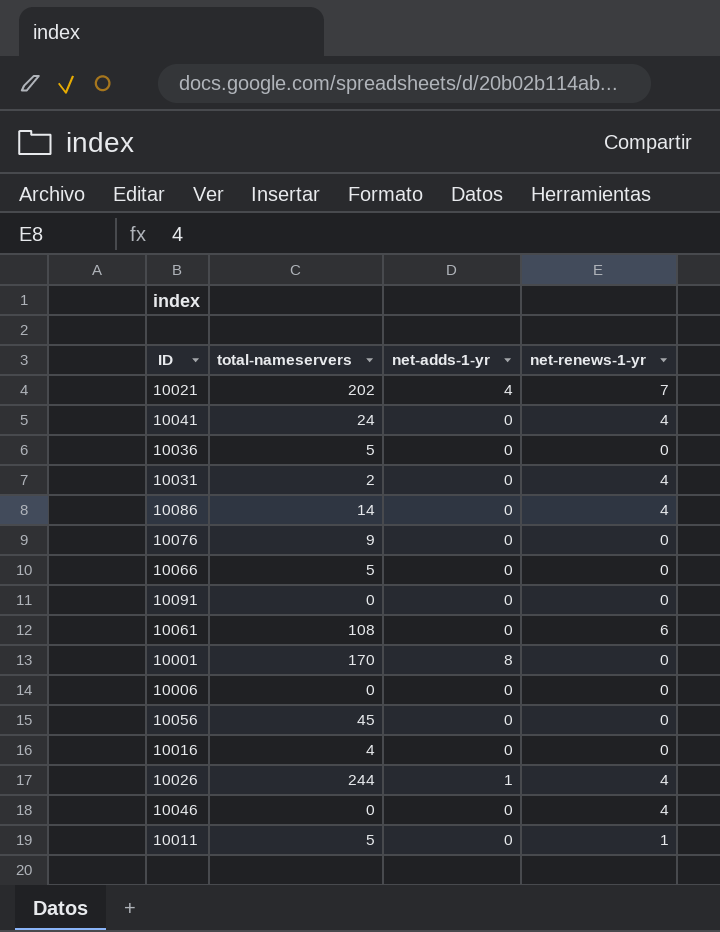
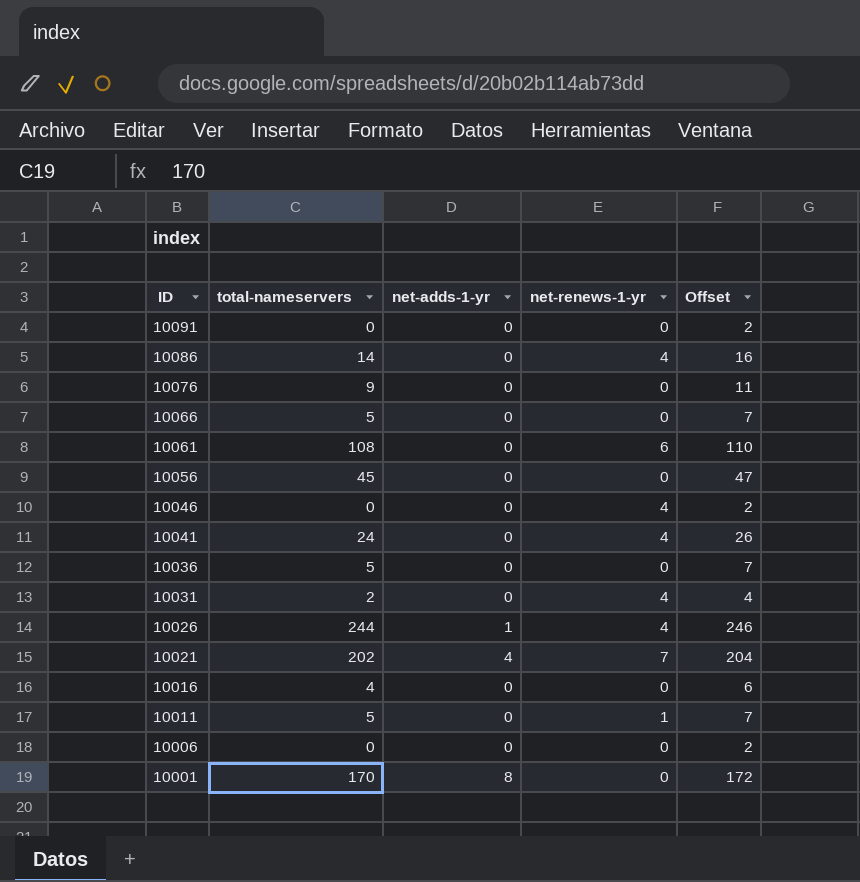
row order: none -> ID descending
column Offset | formula: none -> [total-nameservers] + 2

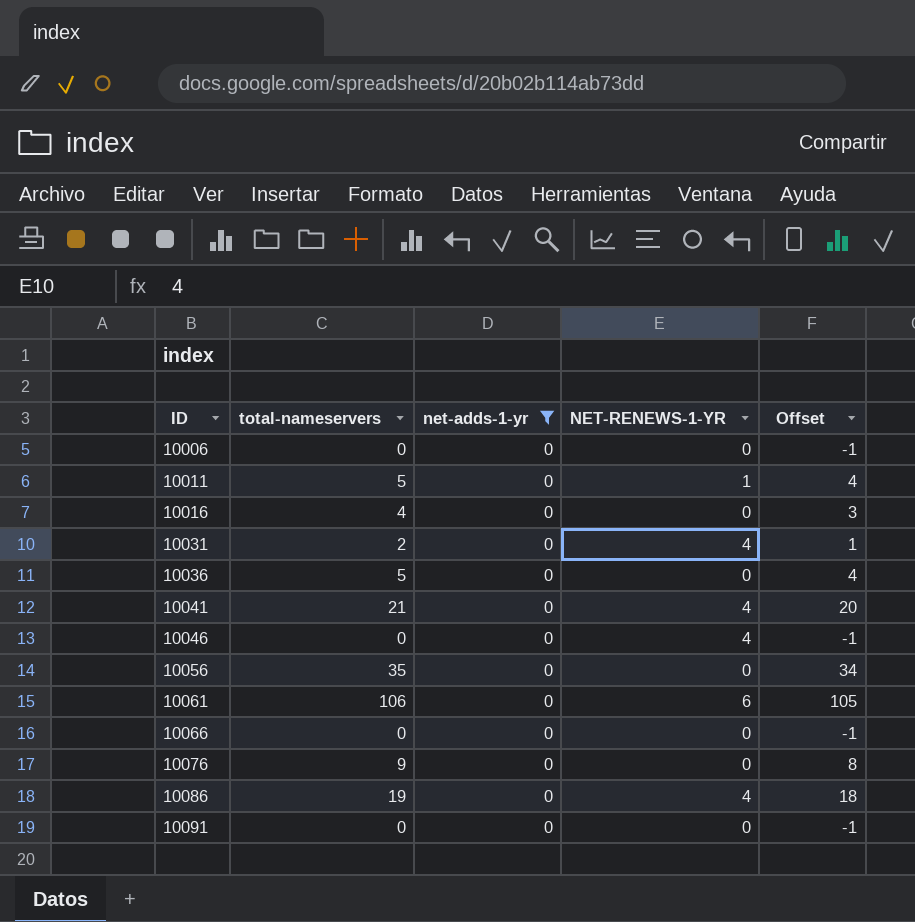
filter: none -> net-adds-1-yr = 0
row order: ID descending -> ID ascending
column name: net-renews-1-yr -> NET-RENEWS-1-YR
column Offset | formula: [total-nameservers] + 2 -> [total-nameservers] - 1
10041 | total-nameservers: 24 -> 21
10056 | total-nameservers: 45 -> 35
10061 | total-nameservers: 108 -> 106
10066 | total-nameservers: 5 -> 0
10086 | total-nameservers: 14 -> 19

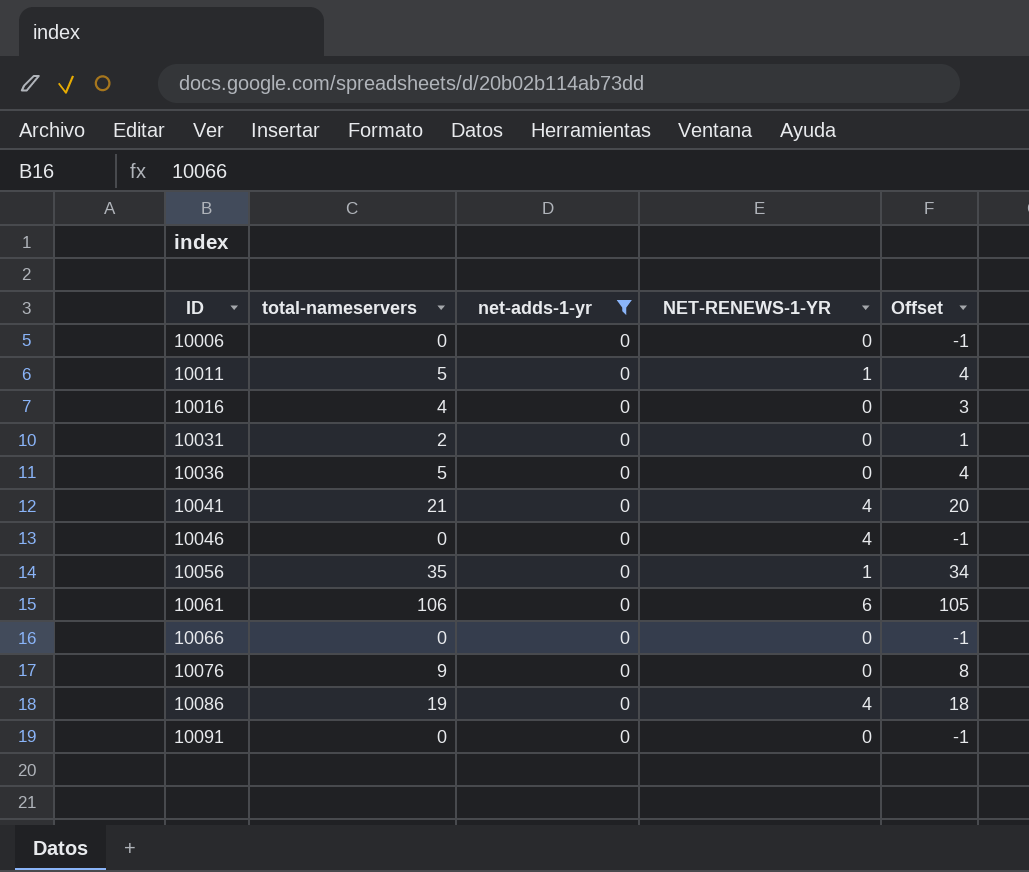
10031 | NET-RENEWS-1-YR: 4 -> 0
10056 | NET-RENEWS-1-YR: 0 -> 1

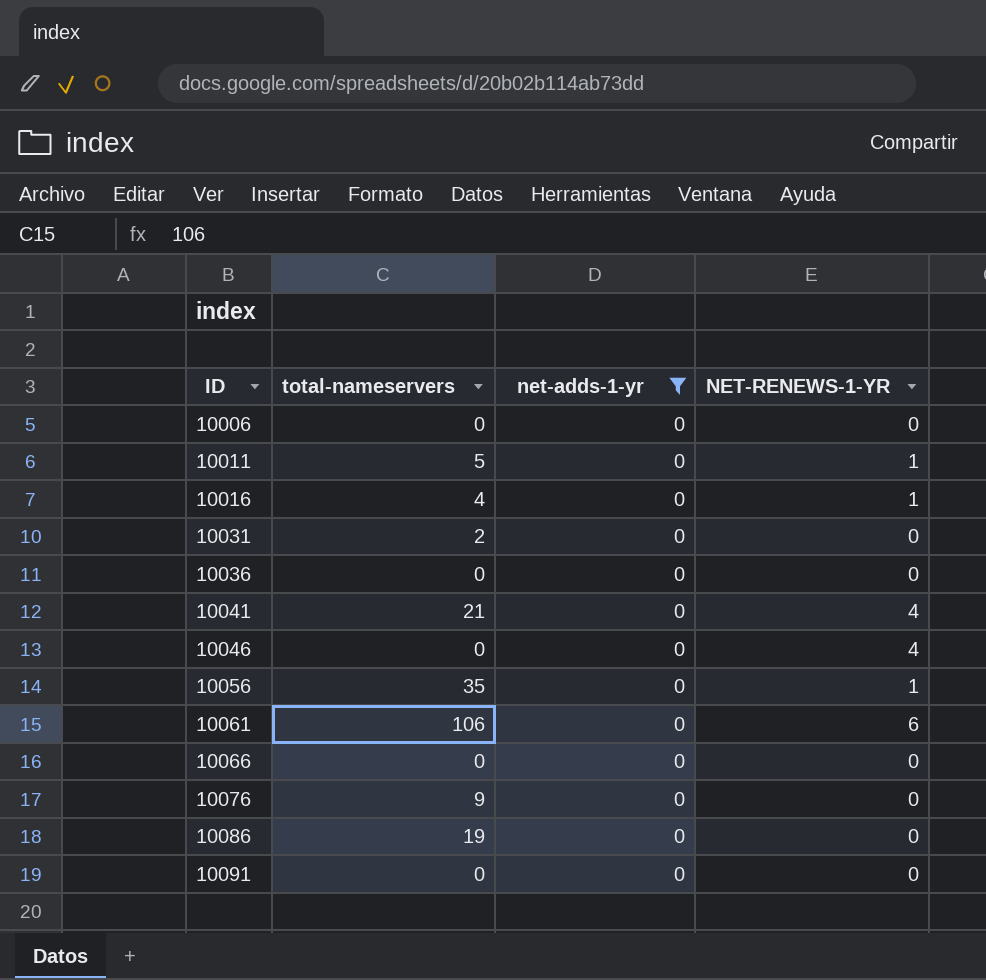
column Offset | formula: [total-nameservers] - 1 -> none
10016 | NET-RENEWS-1-YR: 0 -> 1
10036 | total-nameservers: 5 -> 0
10086 | NET-RENEWS-1-YR: 4 -> 0

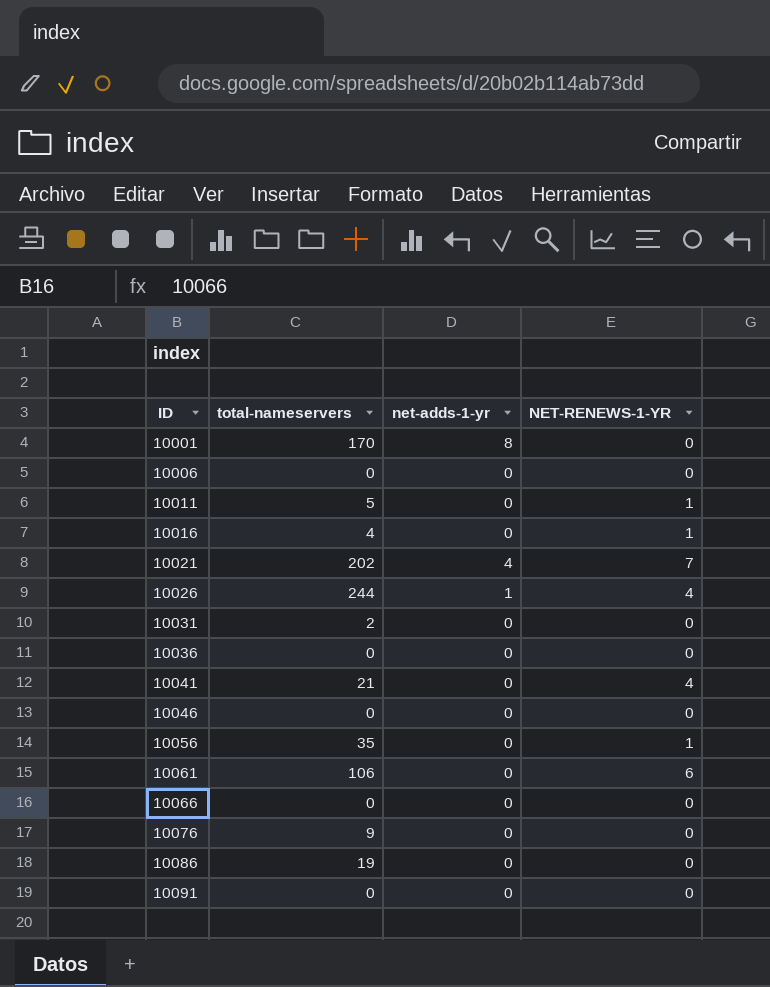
filter: net-adds-1-yr = 0 -> none
10046 | NET-RENEWS-1-YR: 4 -> 0

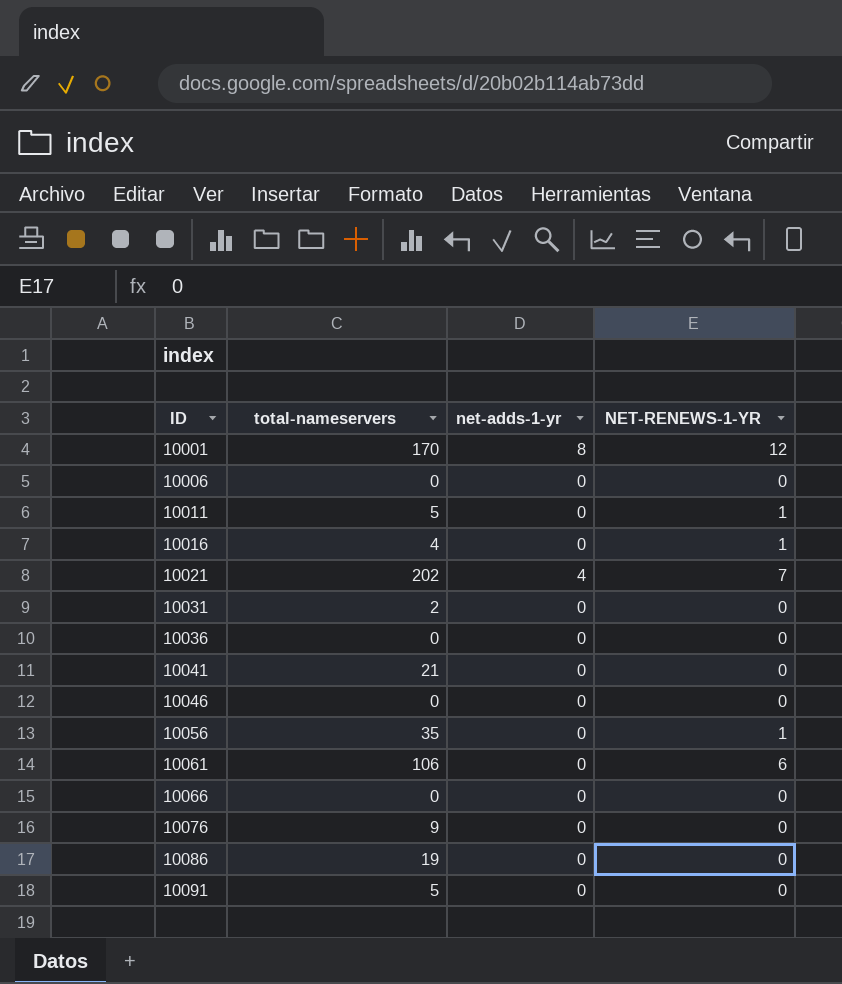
row 10026: 244 | 1 | 4 -> none
10001 | NET-RENEWS-1-YR: 0 -> 12
10041 | NET-RENEWS-1-YR: 4 -> 0
10091 | total-nameservers: 0 -> 5

